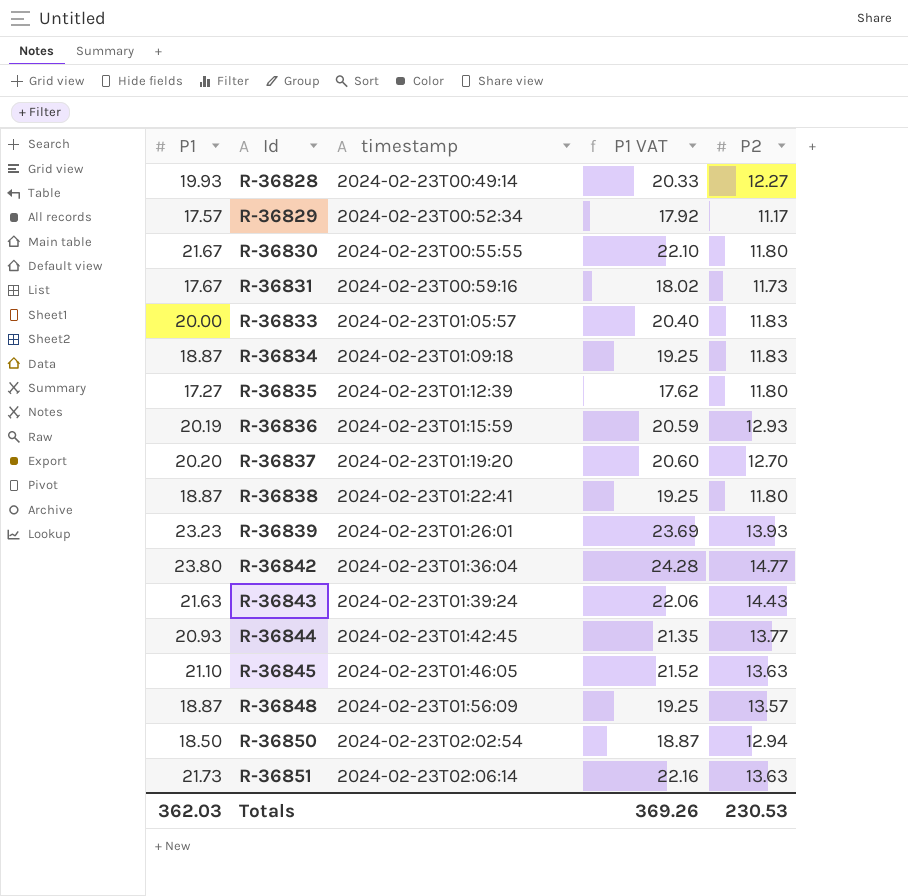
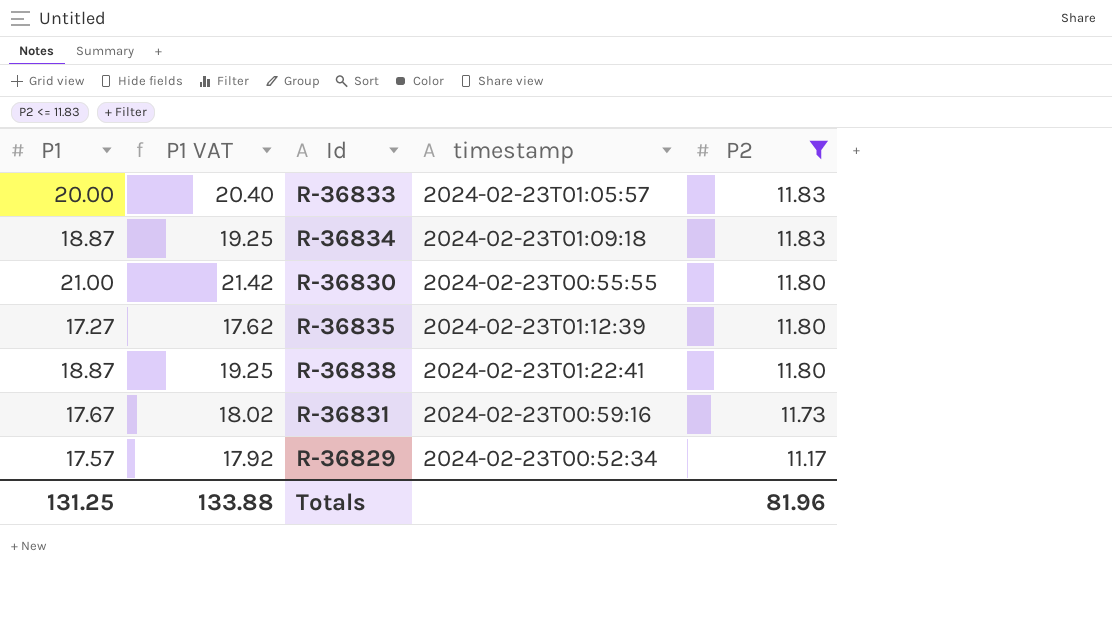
filter: none -> P2 <= 11.83
row order: Id ascending -> P2 descending
column P1 VAT | position: 4 -> 2
R-36830 | P1: 21.67 -> 21.00
R-36830 | P1 VAT: 22.10 -> 21.42
Totals | P1: 362.03 -> 131.25
Totals | P1 VAT: 369.26 -> 133.88
Totals | P2: 230.53 -> 81.96

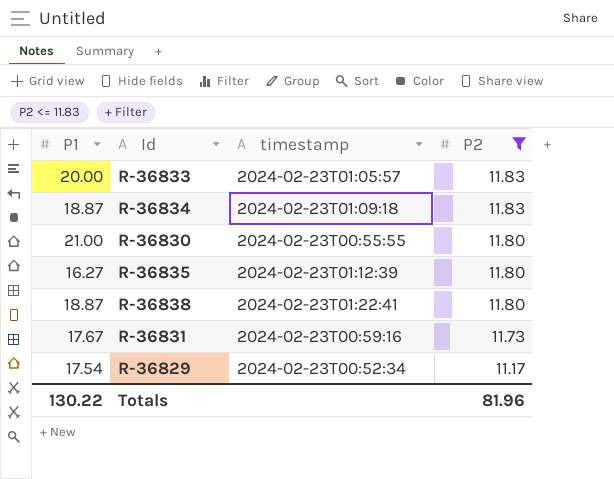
column P1 VAT | formula: [P1] * 1.02 -> none
R-36835 | P1: 17.27 -> 16.27
R-36829 | P1: 17.57 -> 17.54
Totals | P1: 131.25 -> 130.22

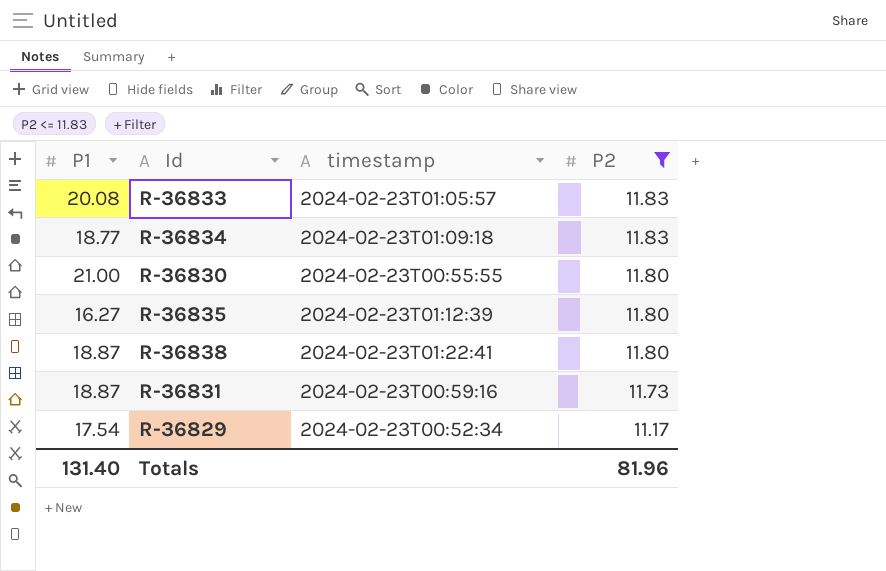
R-36833 | P1: 20.00 -> 20.08
R-36834 | P1: 18.87 -> 18.77
R-36831 | P1: 17.67 -> 18.87
Totals | P1: 130.22 -> 131.40

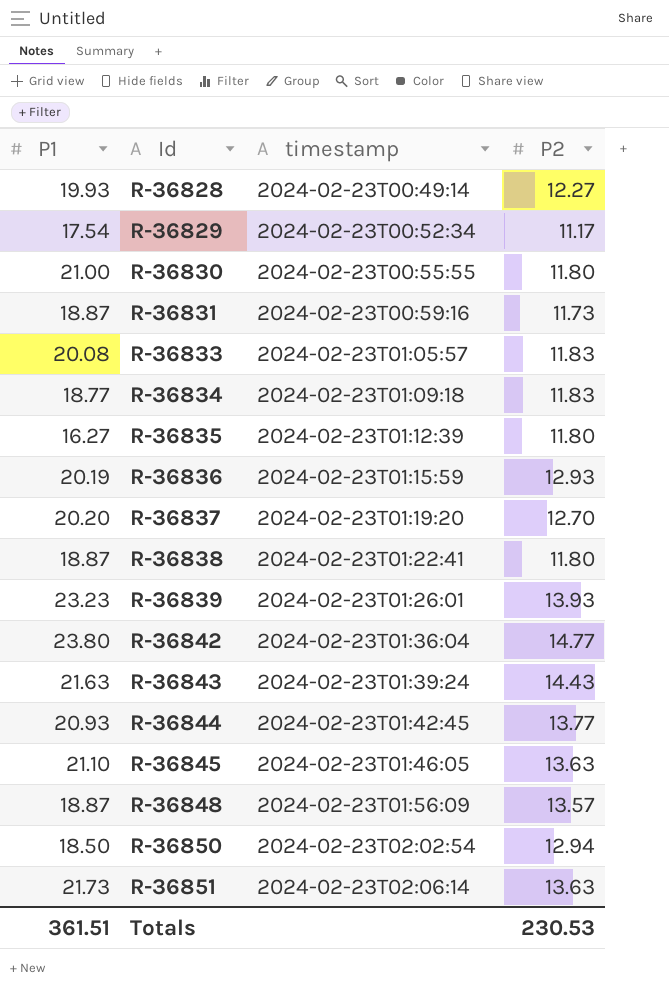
filter: P2 <= 11.83 -> none
row order: P2 descending -> Id ascending
Totals | P1: 131.40 -> 361.51
Totals | P2: 81.96 -> 230.53

